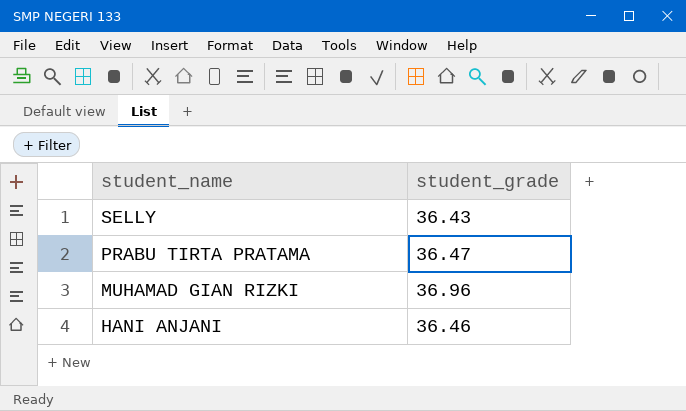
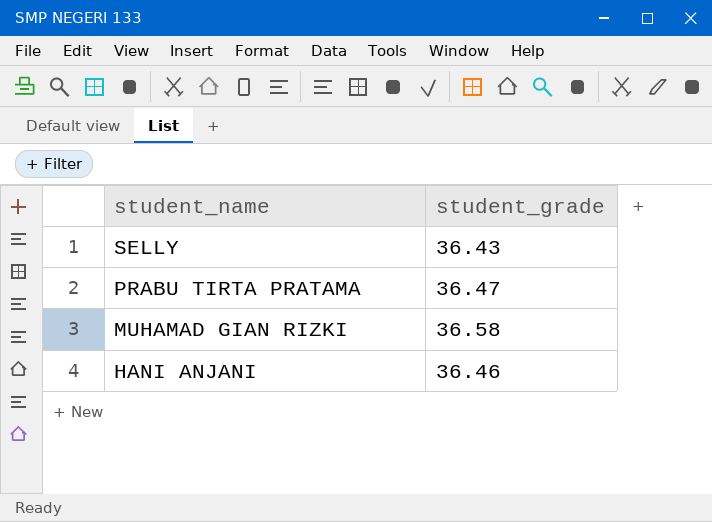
MUHAMAD GIAN RIZKI | student_grade: 36.96 -> 36.58

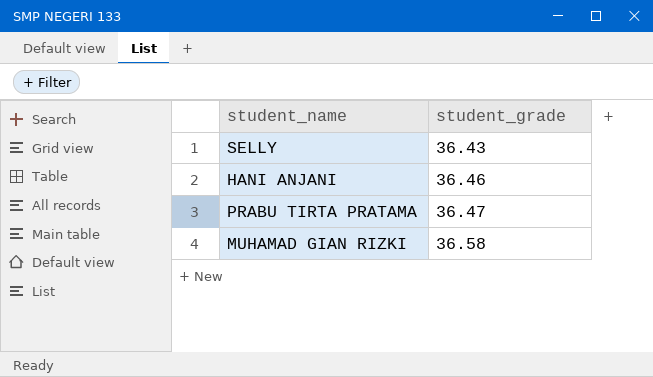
row order: student_name descending -> student_grade ascending

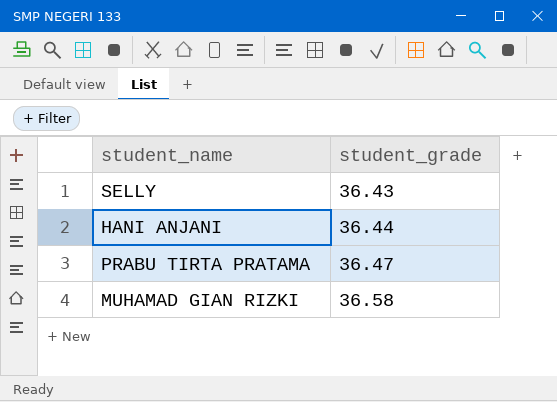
HANI ANJANI | student_grade: 36.46 -> 36.44

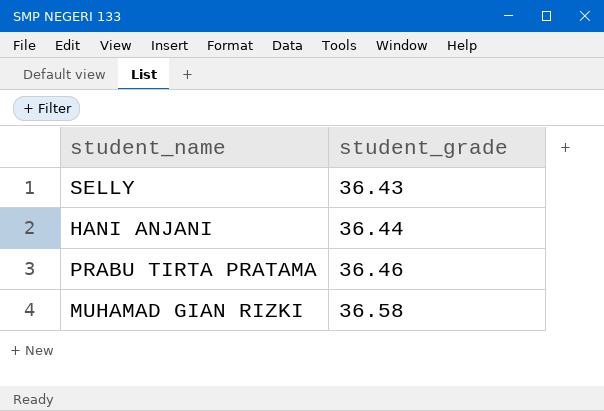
PRABU TIRTA PRATAMA | student_grade: 36.47 -> 36.46

